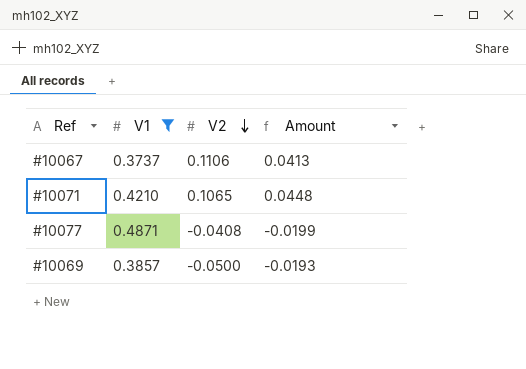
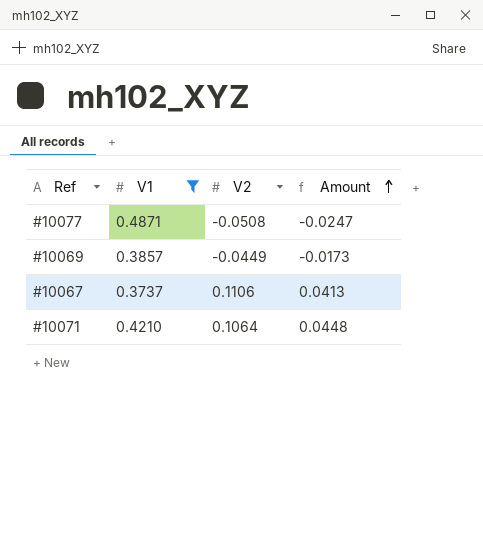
row order: V2 descending -> Amount ascending
#10077 | V2: -0.0408 -> -0.0508
#10077 | Amount: -0.0199 -> -0.0247
#10069 | V2: -0.0500 -> -0.0449
#10069 | Amount: -0.0193 -> -0.0173
#10071 | V2: 0.1065 -> 0.1064

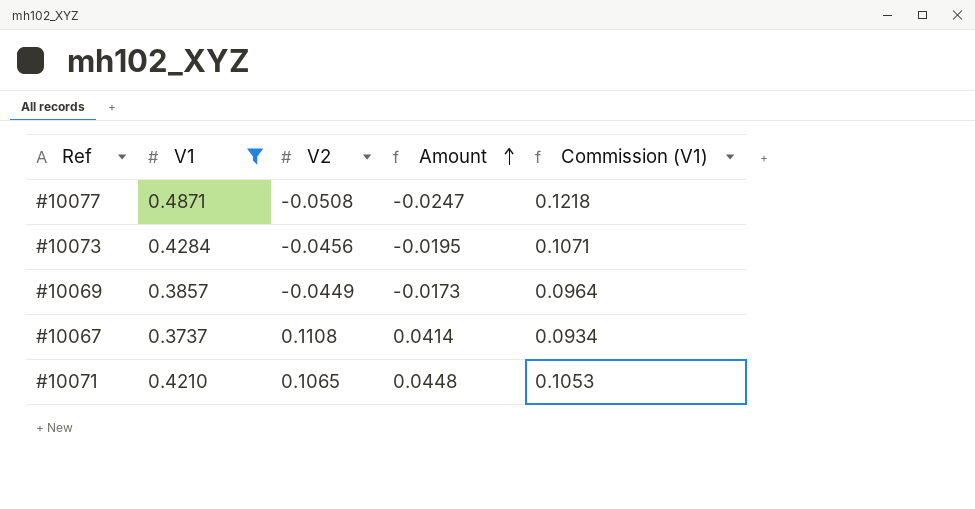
column Commission (V1) | formula: none -> [V1] * 0.25
row #10073: none -> 0.4284 | -0.0456 | -0.0195 | 0.1071
#10067 | V2: 0.1106 -> 0.1108
#10067 | Amount: 0.0413 -> 0.0414
#10071 | V2: 0.1064 -> 0.1065

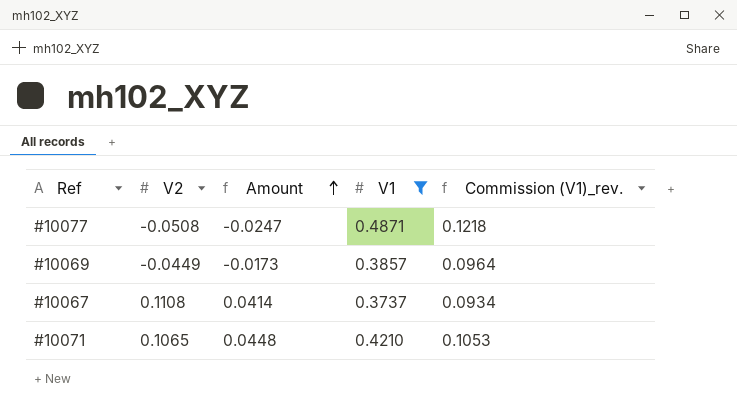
column V1 | position: 2 -> 4
column name: Commission (V1) -> Commission (V1)_rev.
row #10073: 0.4284 | -0.0456 | -0.0195 | 0.1071 -> none

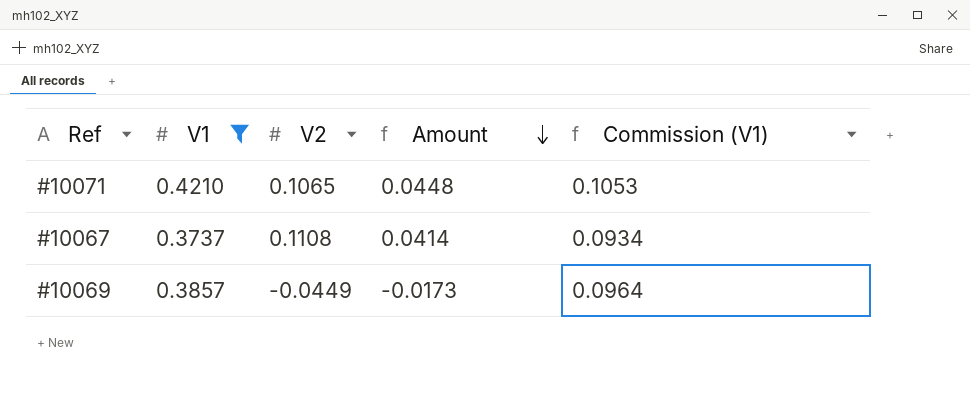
row order: Amount ascending -> Amount descending
column V1 | position: 4 -> 2
column name: Commission (V1)_rev. -> Commission (V1)
row #10077: -0.0508 | -0.0247 | 0.4871 | 0.1218 -> none

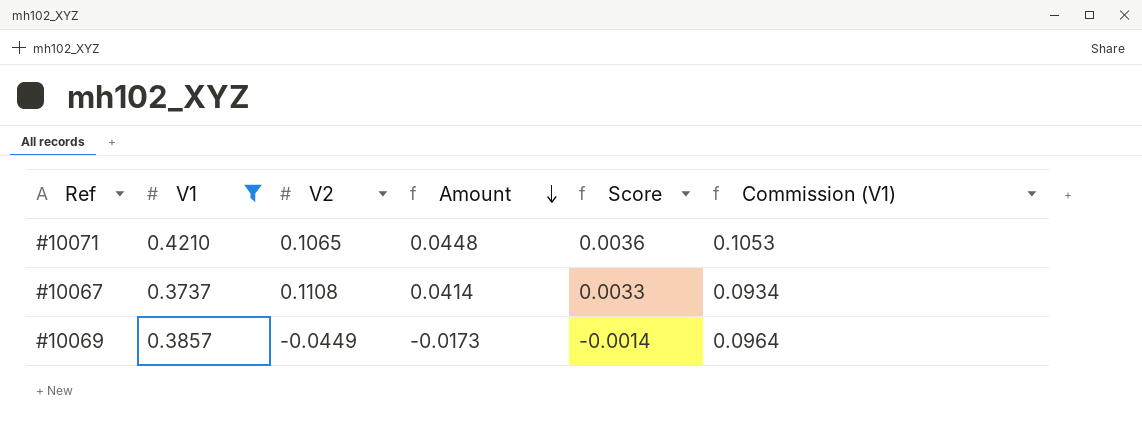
column Score | formula: none -> [Amount] * 0.08

